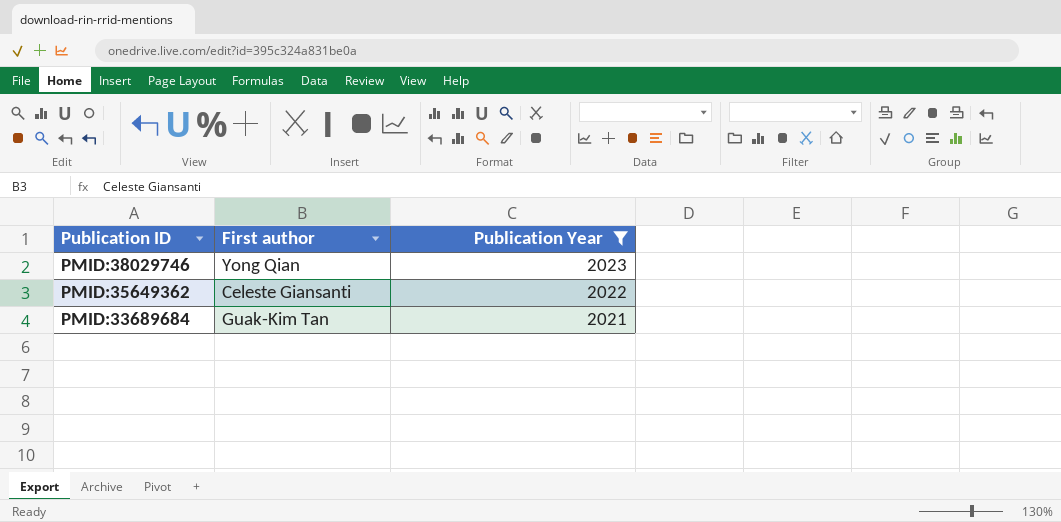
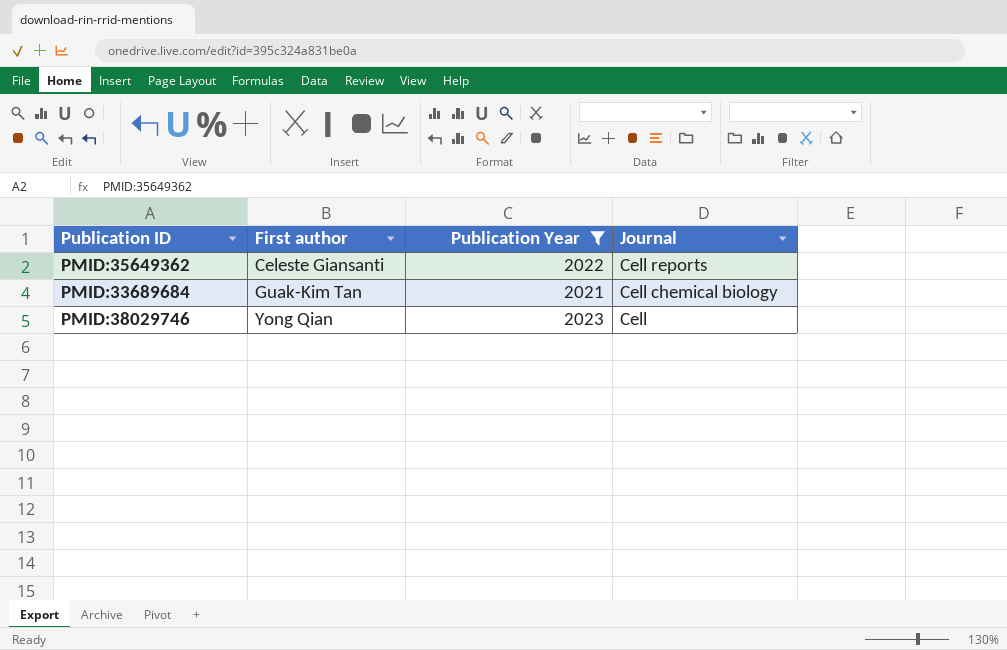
row order: Publication ID descending -> First author ascending
column Journal | position: none -> 4

